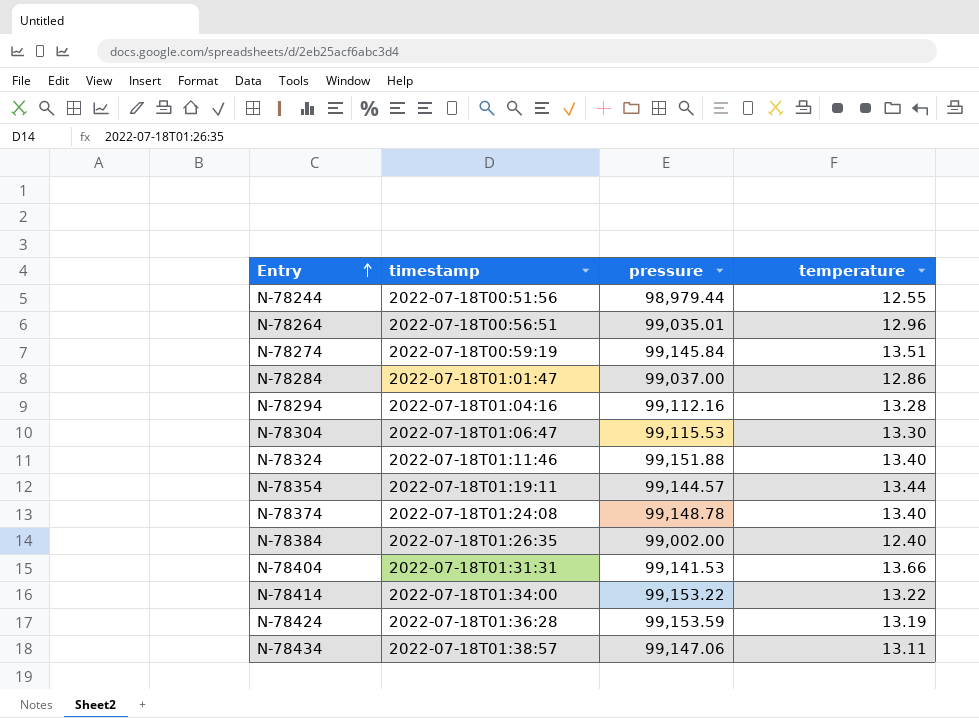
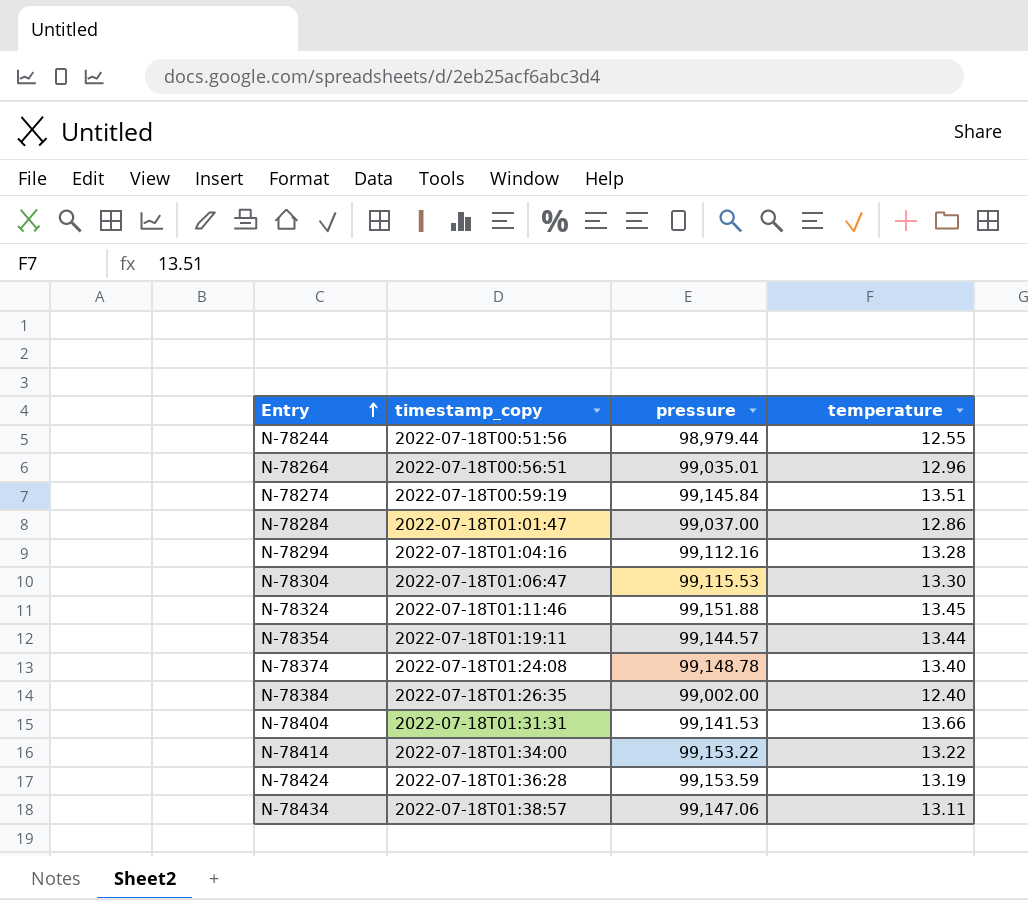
column name: timestamp -> timestamp_copy
N-78324 | temperature: 13.40 -> 13.45

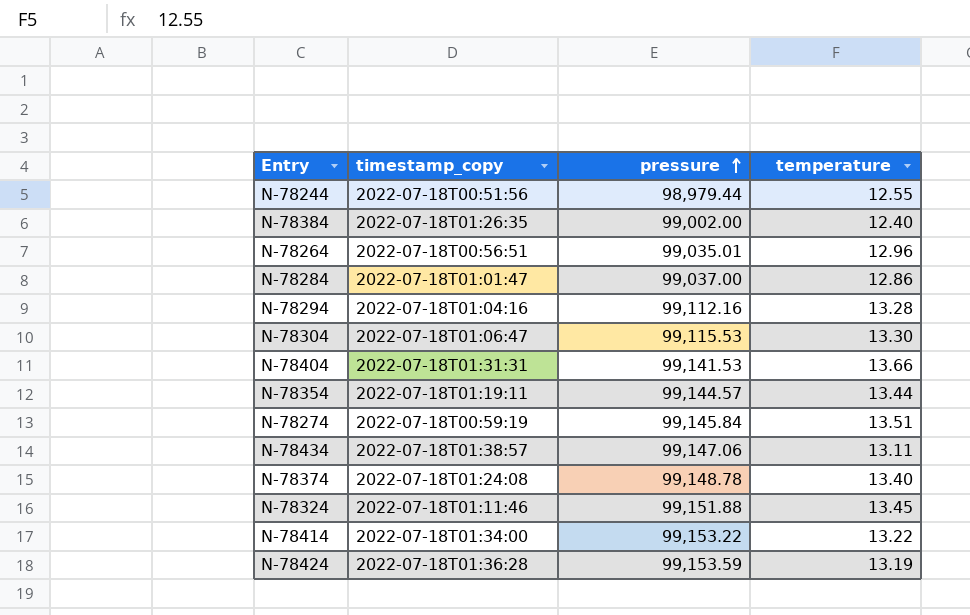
row order: Entry ascending -> pressure ascending

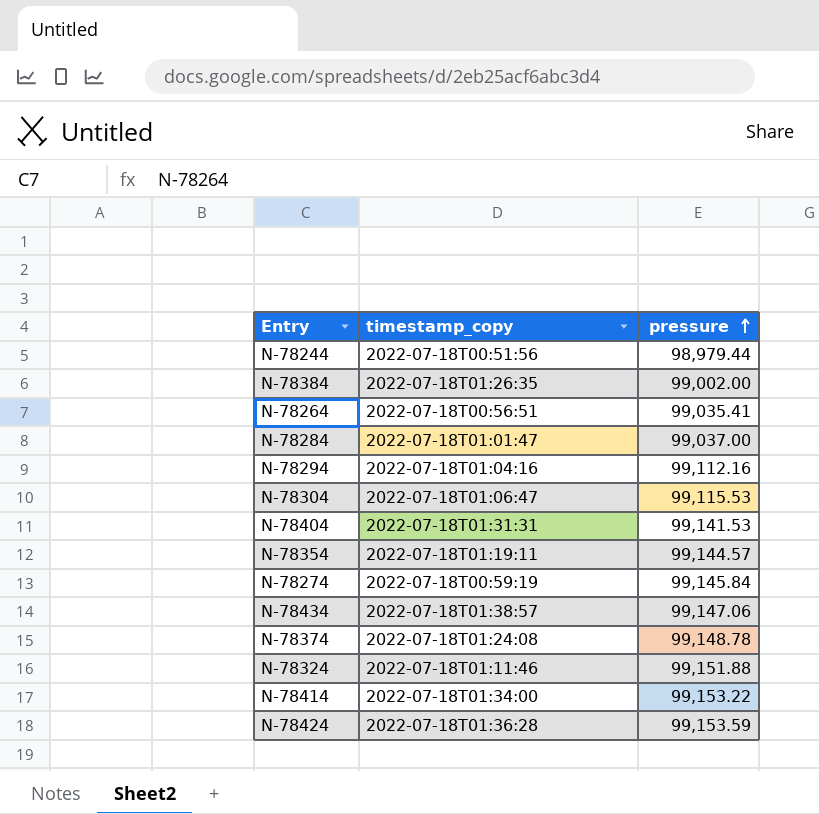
column temperature | position: 4 -> none
N-78264 | pressure: 99,035.01 -> 99,035.41

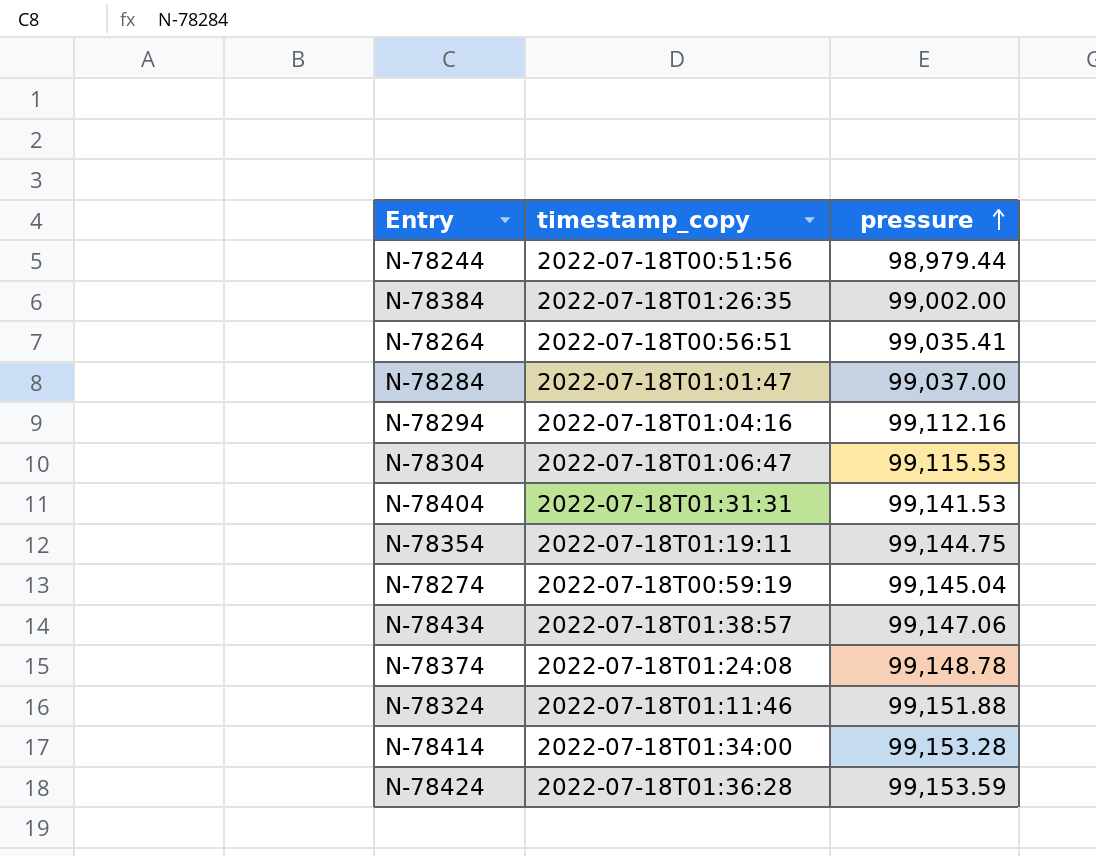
N-78354 | pressure: 99,144.57 -> 99,144.75
N-78274 | pressure: 99,145.84 -> 99,145.04
N-78414 | pressure: 99,153.22 -> 99,153.28

